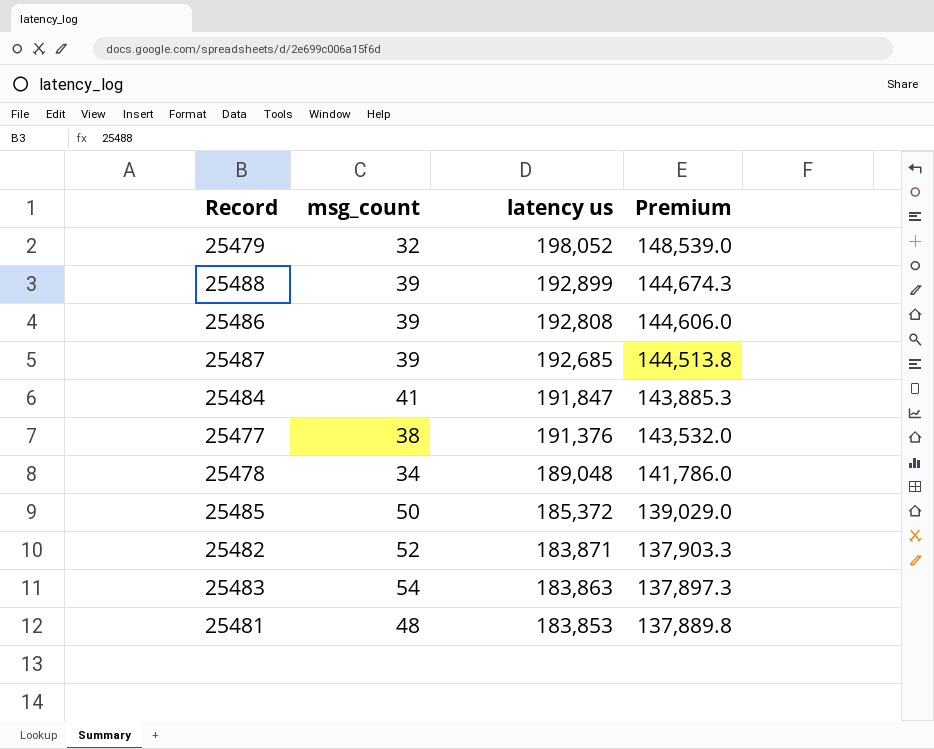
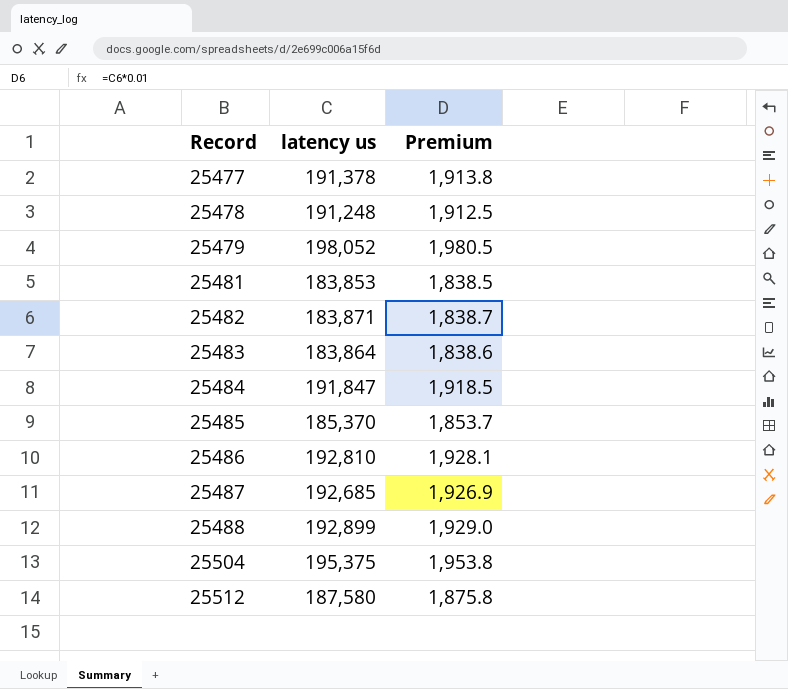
row order: latency us descending -> Record ascending
column msg_count | position: 2 -> none
column Premium | formula: [latency us] * 0.75 -> [latency us] * 0.01
25477 | latency us: 191,376 -> 191,378
25478 | latency us: 189,048 -> 191,248
25483 | latency us: 183,863 -> 183,864
25485 | latency us: 185,372 -> 185,370
25486 | latency us: 192,808 -> 192,810
row 25504: none -> 195,375 | 1,953.8
row 25512: none -> 187,580 | 1,875.8

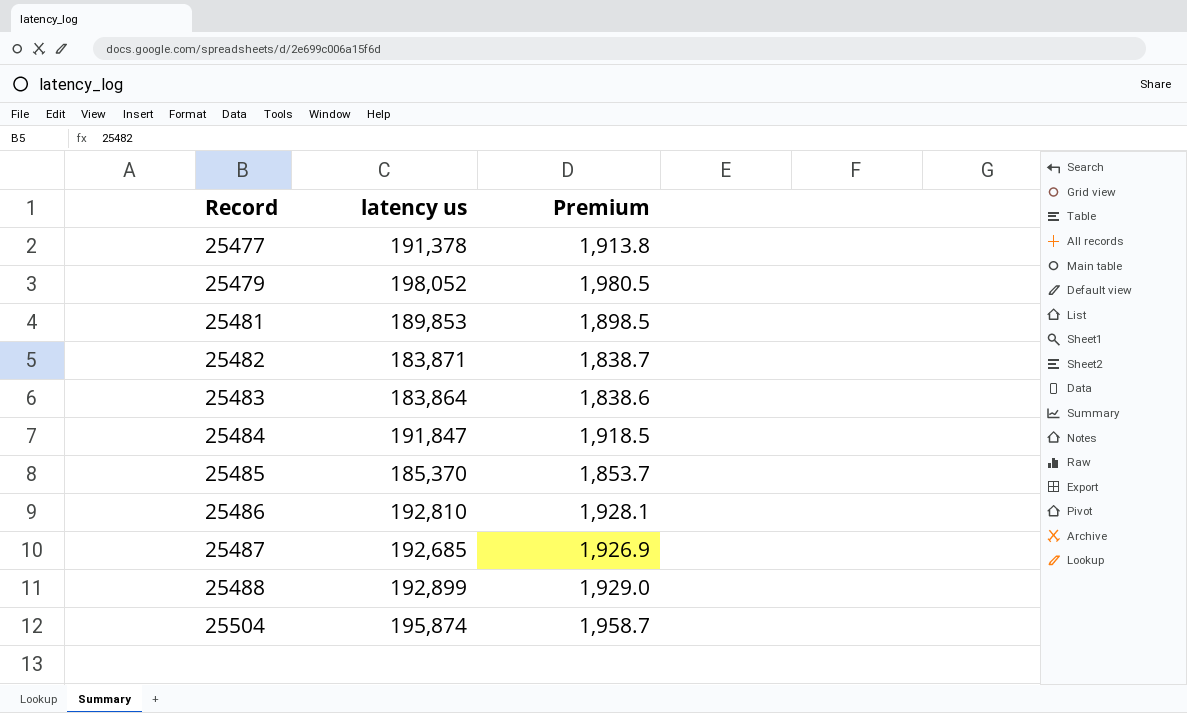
row 25478: 191,248 | 1,912.5 -> none
row 25512: 187,580 | 1,875.8 -> none
25481 | latency us: 183,853 -> 189,853
25481 | Premium: 1,838.5 -> 1,898.5
25504 | latency us: 195,375 -> 195,874
25504 | Premium: 1,953.8 -> 1,958.7

